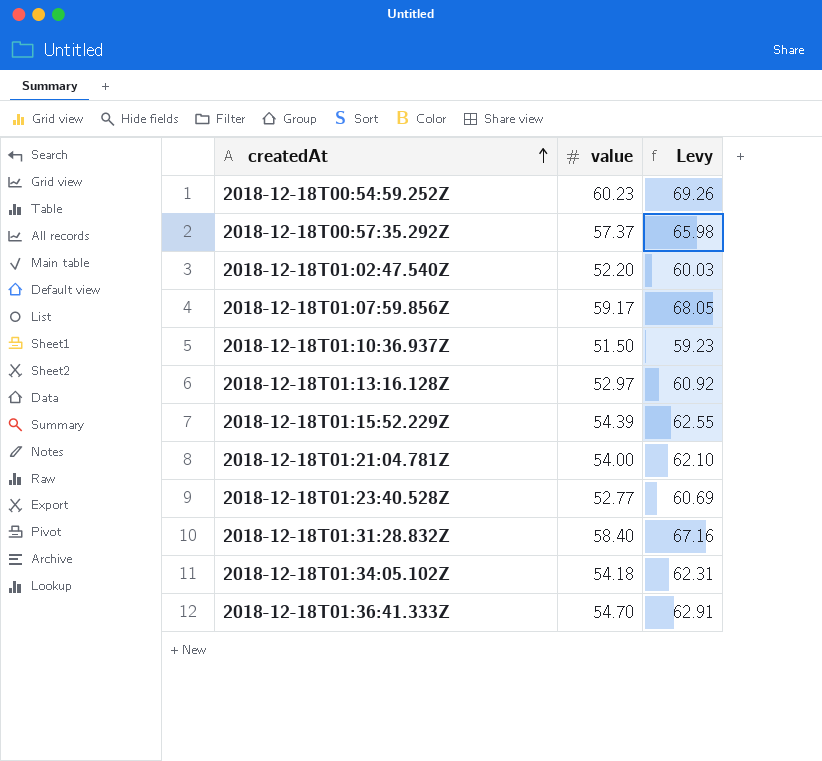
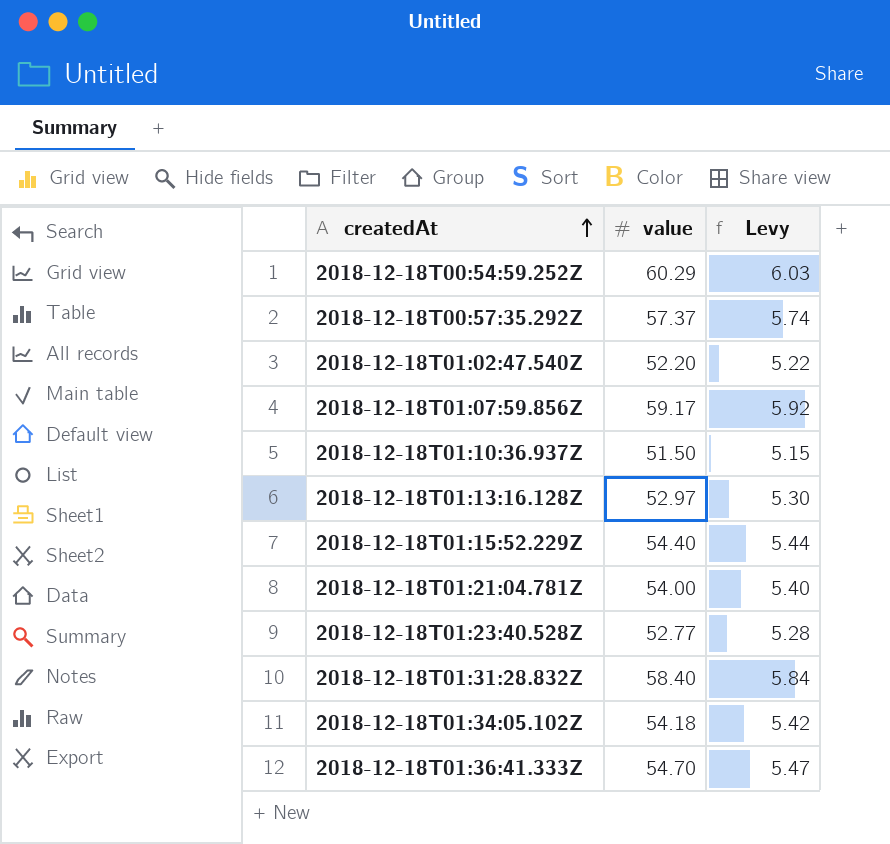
column Levy | formula: [value] * 1.15 -> [value] * 0.1
2018-12-18T00:54:59.252Z | value: 60.23 -> 60.29
2018-12-18T01:15:52.229Z | value: 54.39 -> 54.40

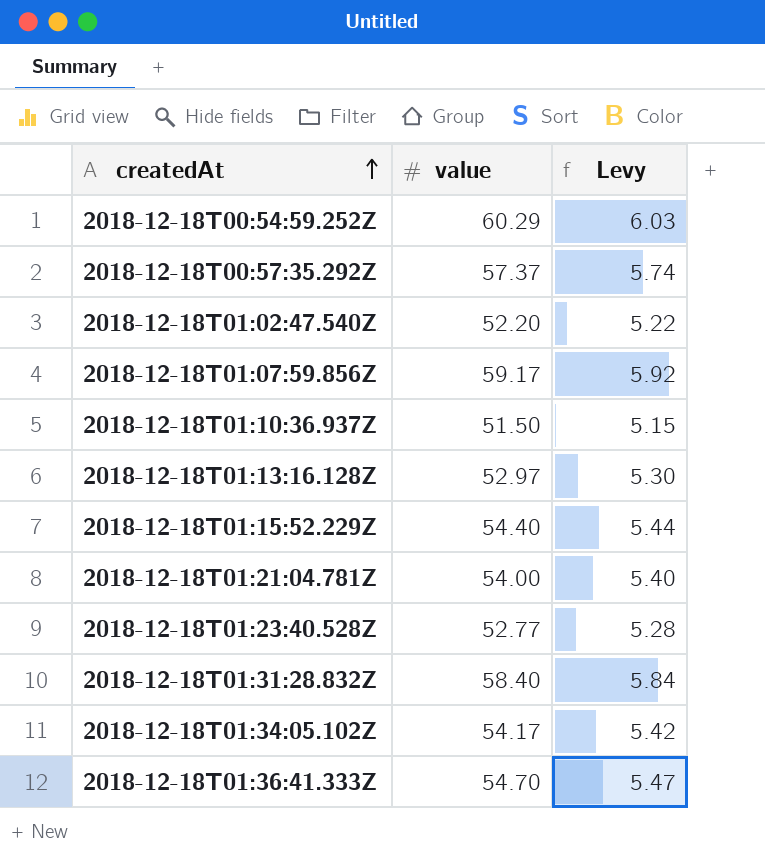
2018-12-18T01:34:05.102Z | value: 54.18 -> 54.17

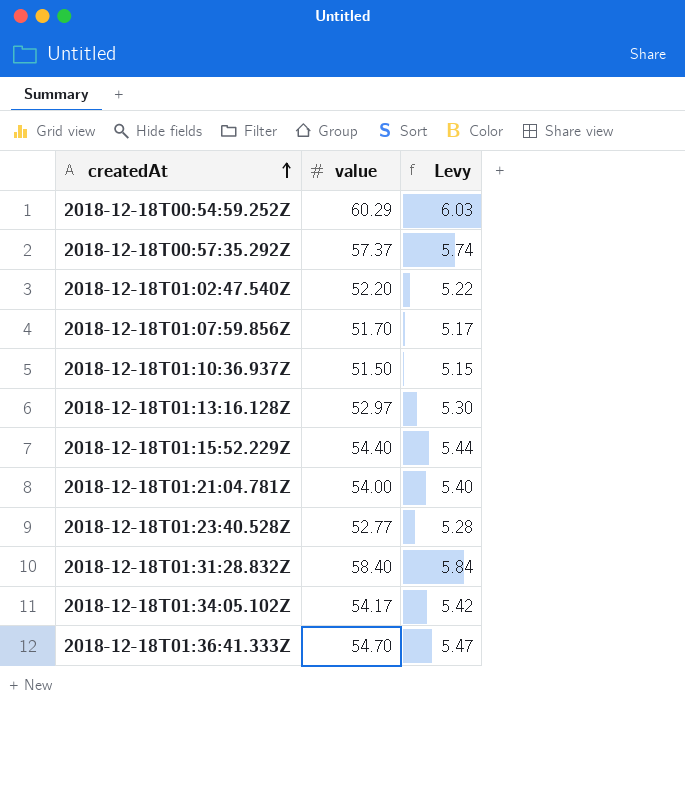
2018-12-18T01:07:59.856Z | value: 59.17 -> 51.70
2018-12-18T01:07:59.856Z | Levy: 5.92 -> 5.17

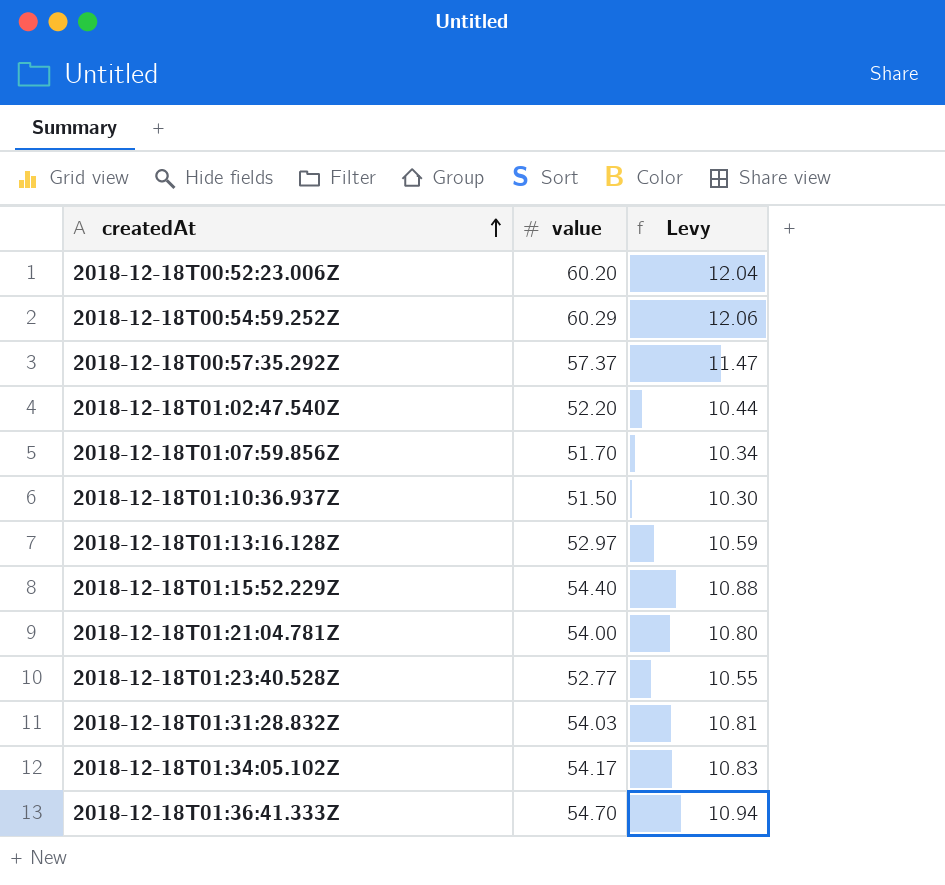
column Levy | formula: [value] * 0.1 -> [value] * 0.2
row 2018-12-18T00:52:23.006Z: none -> 60.20 | 12.04
2018-12-18T01:31:28.832Z | value: 58.40 -> 54.03

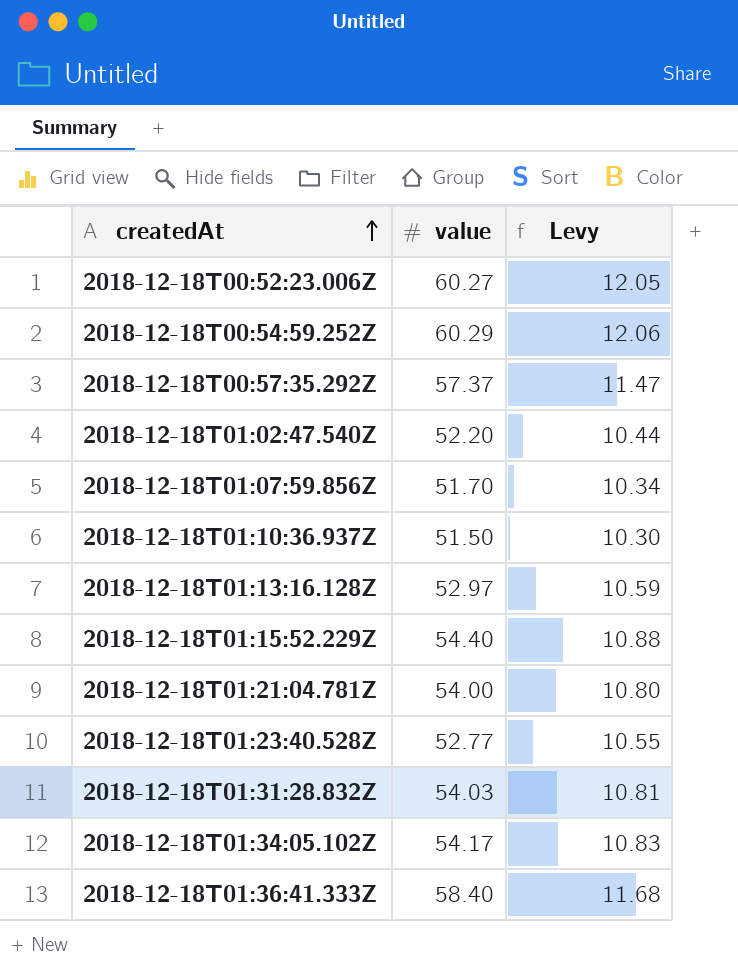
2018-12-18T00:52:23.006Z | value: 60.20 -> 60.27
2018-12-18T00:52:23.006Z | Levy: 12.04 -> 12.05
2018-12-18T01:36:41.333Z | value: 54.70 -> 58.40
2018-12-18T01:36:41.333Z | Levy: 10.94 -> 11.68

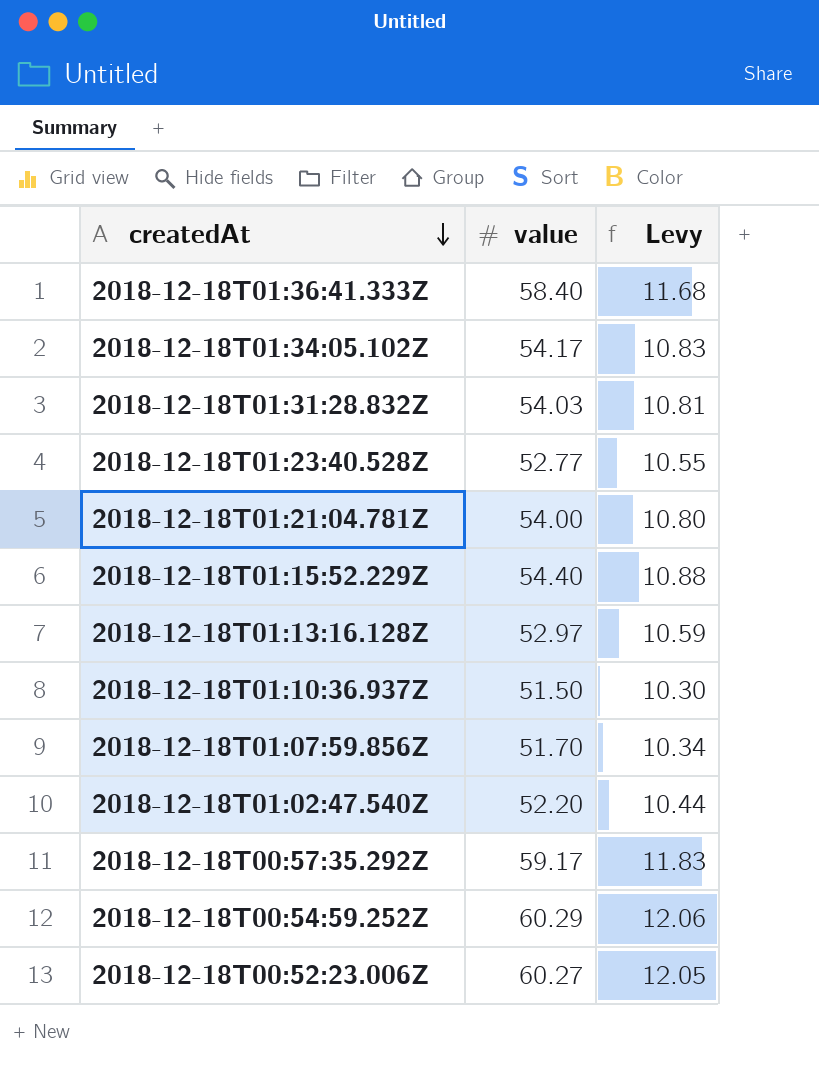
row order: createdAt ascending -> createdAt descending
2018-12-18T00:57:35.292Z | value: 57.37 -> 59.17
2018-12-18T00:57:35.292Z | Levy: 11.47 -> 11.83

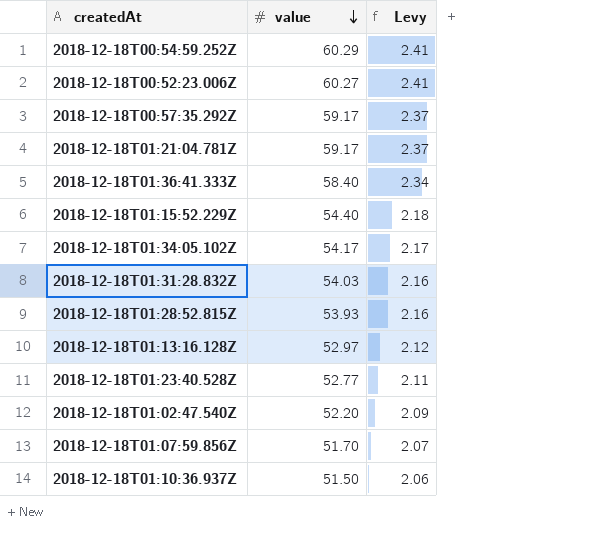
row order: createdAt descending -> value descending
column Levy | formula: [value] * 0.2 -> [value] * 0.04
2018-12-18T01:21:04.781Z | value: 54.00 -> 59.17
row 2018-12-18T01:28:52.815Z: none -> 53.93 | 2.16

